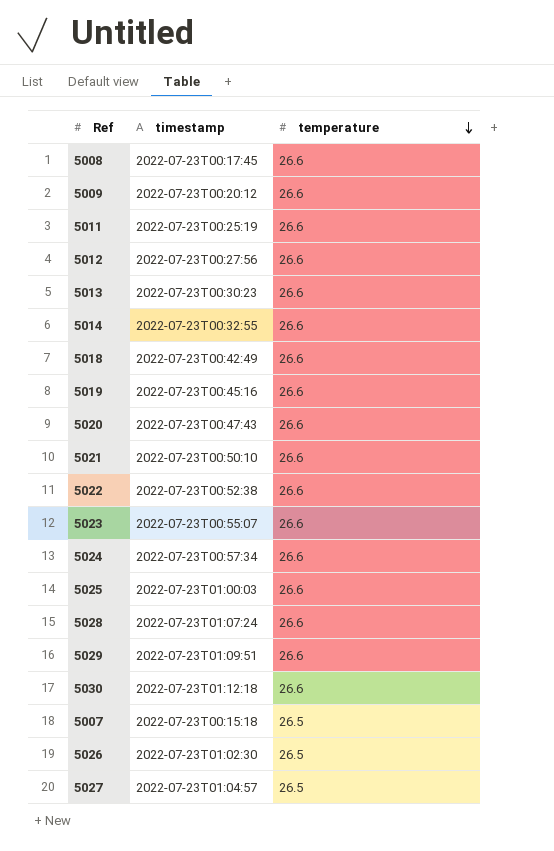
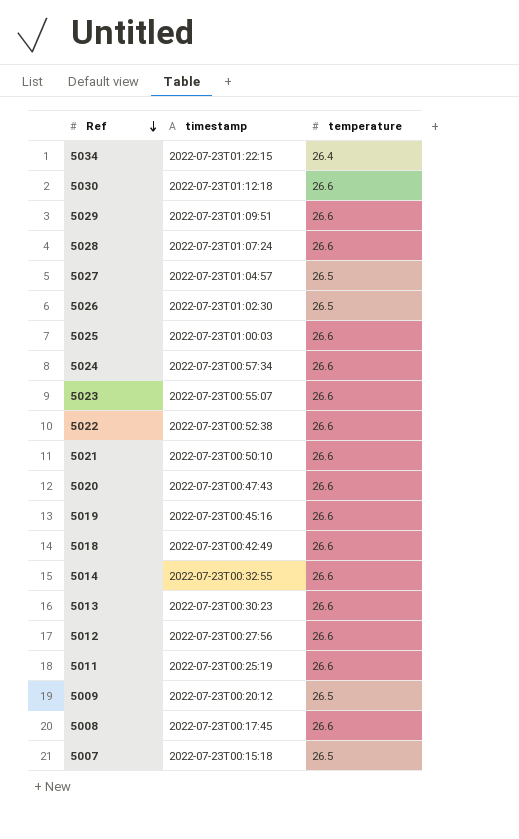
row order: temperature descending -> Ref descending
row 5034: none -> 2022-07-23T01:22:15 | 26.4
5009 | temperature: 26.6 -> 26.5

